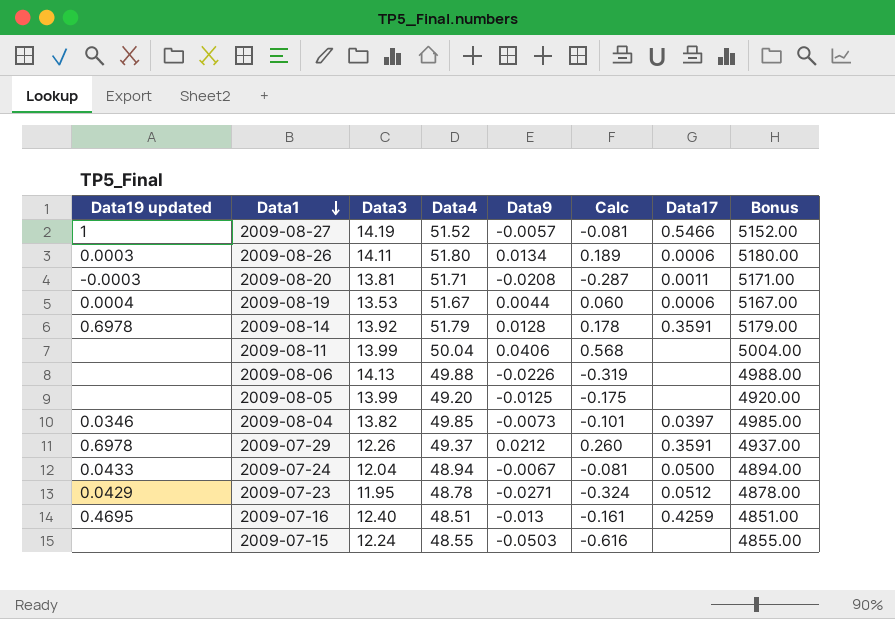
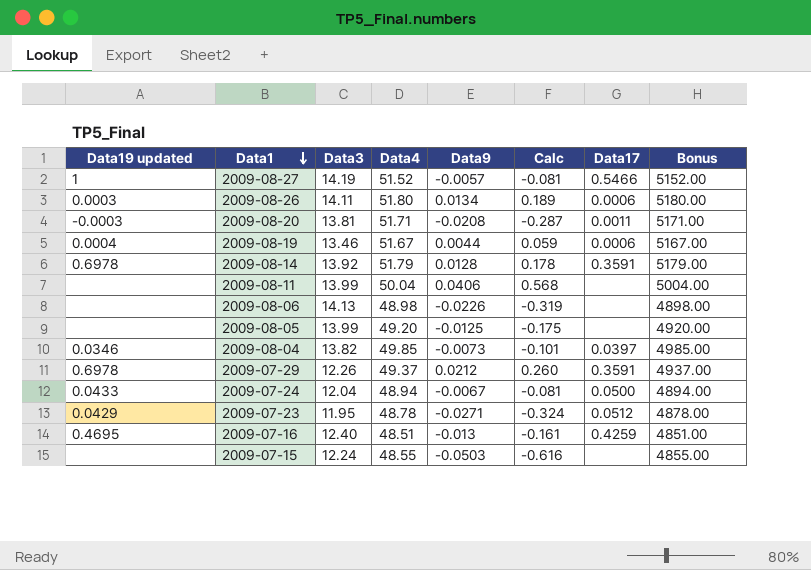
2009-08-19 | Data3: 13.53 -> 13.46
2009-08-19 | Calc: 0.060 -> 0.059
2009-08-06 | Data4: 49.88 -> 48.98
2009-08-06 | Bonus: 4988.00 -> 4898.00

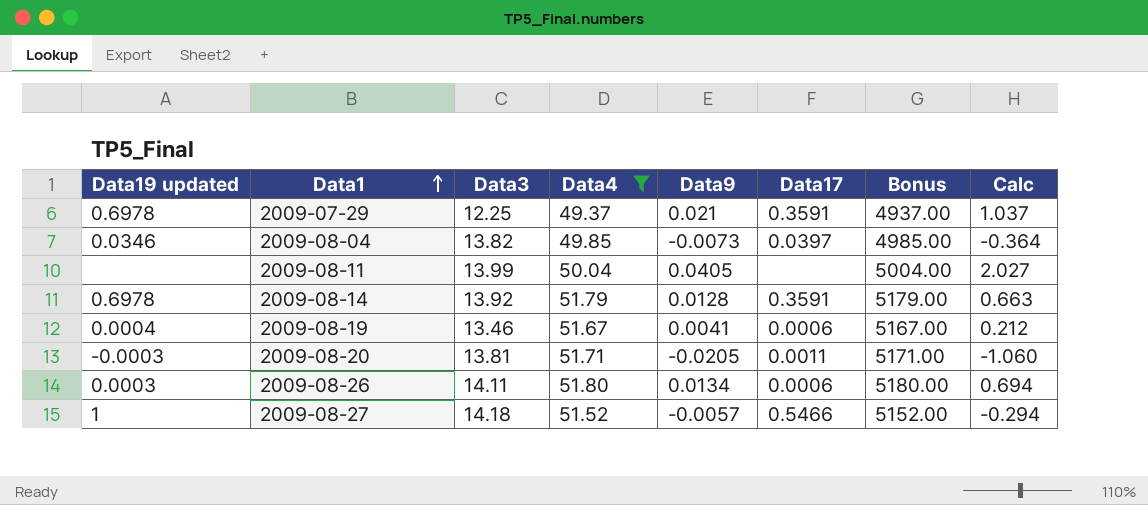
filter: none -> Data4 >= 49.37
row order: Data1 descending -> Data1 ascending
column Calc | formula: [Data3] * [Data9] -> [Data4] * [Data9]
column Calc | position: 6 -> 8
2009-07-29 | Data3: 12.26 -> 12.25
2009-07-29 | Data9: 0.0212 -> 0.021
2009-08-11 | Data9: 0.0406 -> 0.0405
2009-08-19 | Data9: 0.0044 -> 0.0041
2009-08-20 | Data9: -0.0208 -> -0.0205
2009-08-27 | Data3: 14.19 -> 14.18

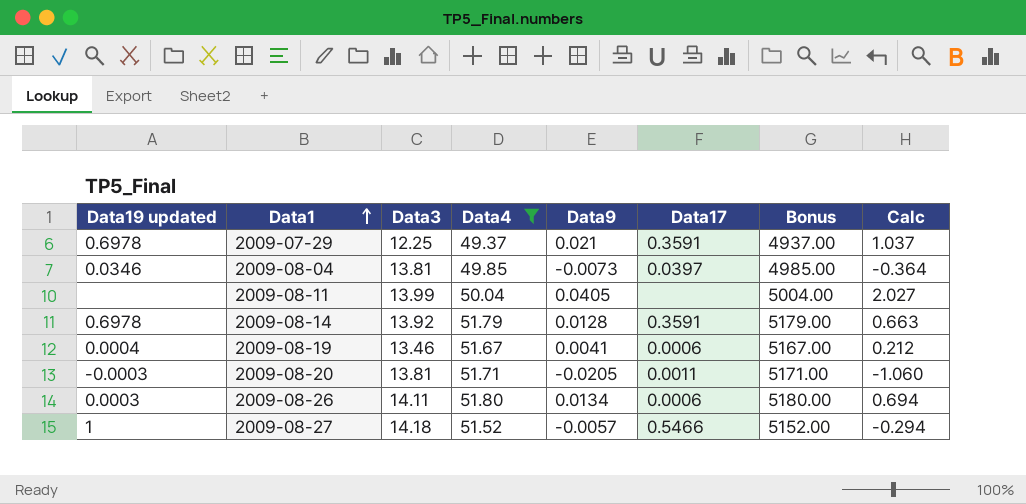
2009-08-04 | Data3: 13.82 -> 13.81

